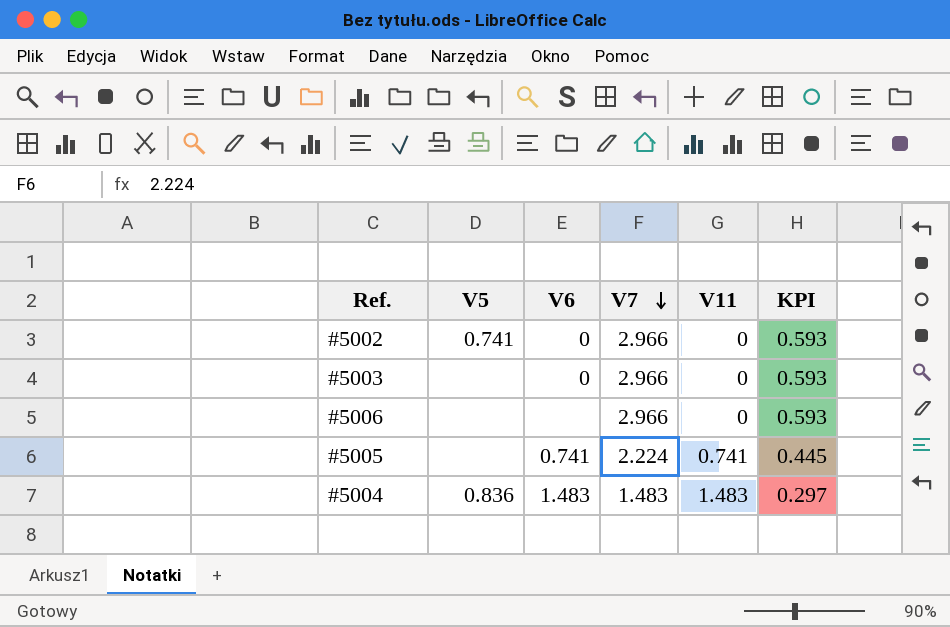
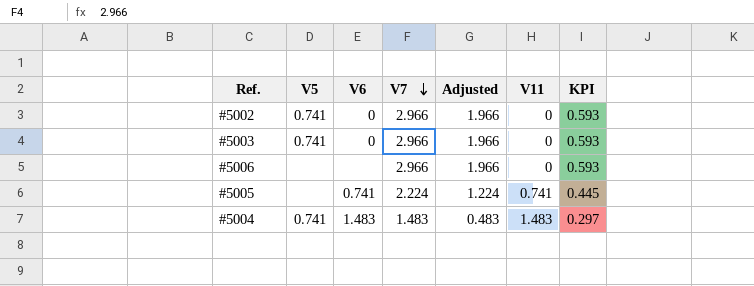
column Adjusted | formula: none -> [V7] - 1
#5003 | V5: none -> 0.741
#5004 | V5: 0.836 -> 0.741

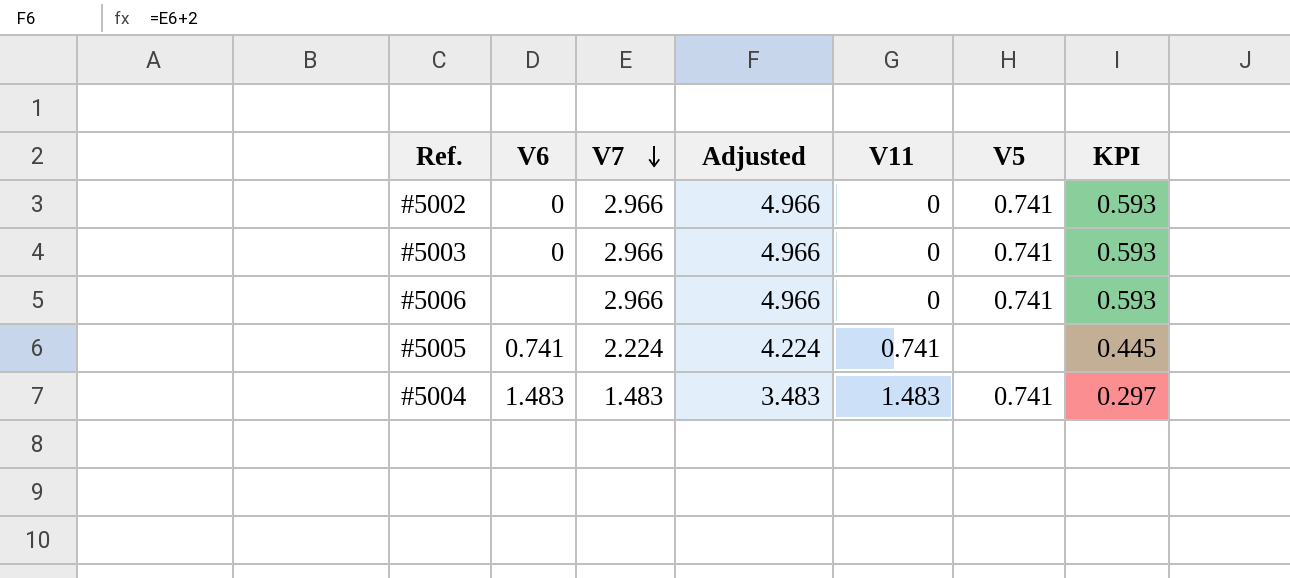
column Adjusted | formula: [V7] - 1 -> [V7] + 2
column V5 | position: 2 -> 6
#5006 | V5: none -> 0.741

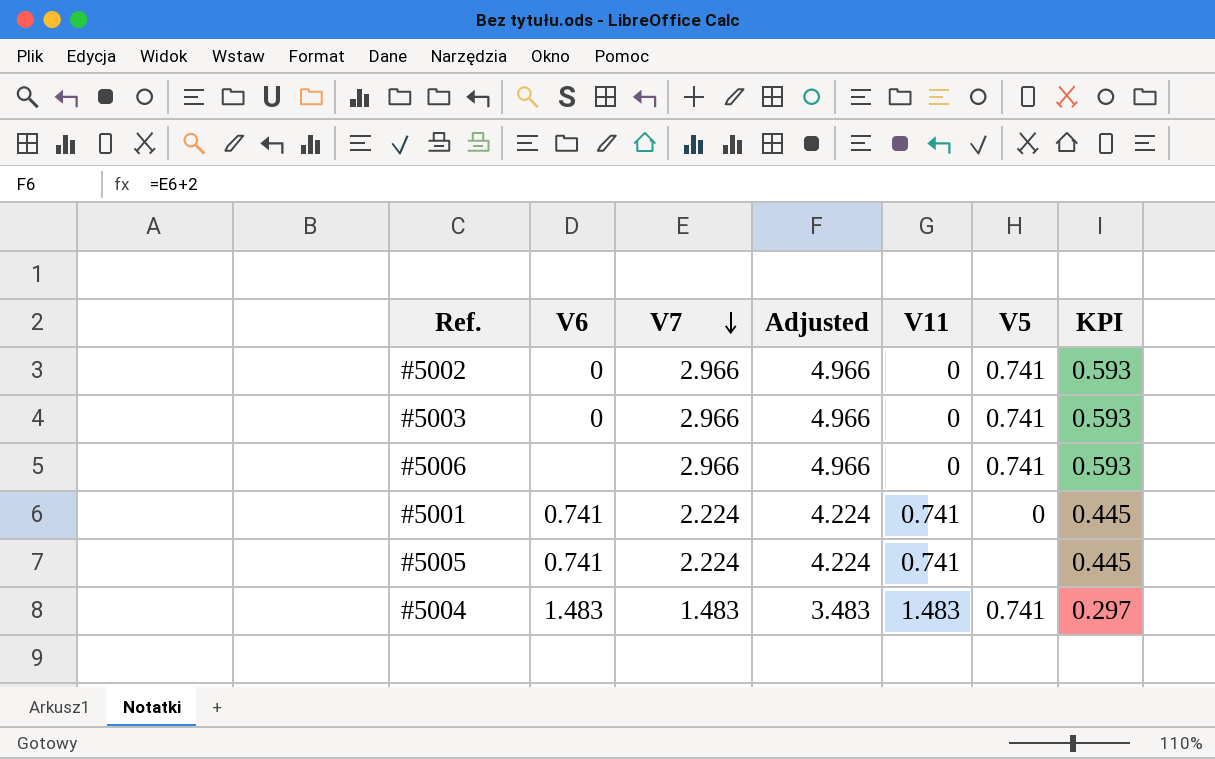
row #5001: none -> 0.741 | 2.224 | 4.224 | 0.741 | 0 | 0.445

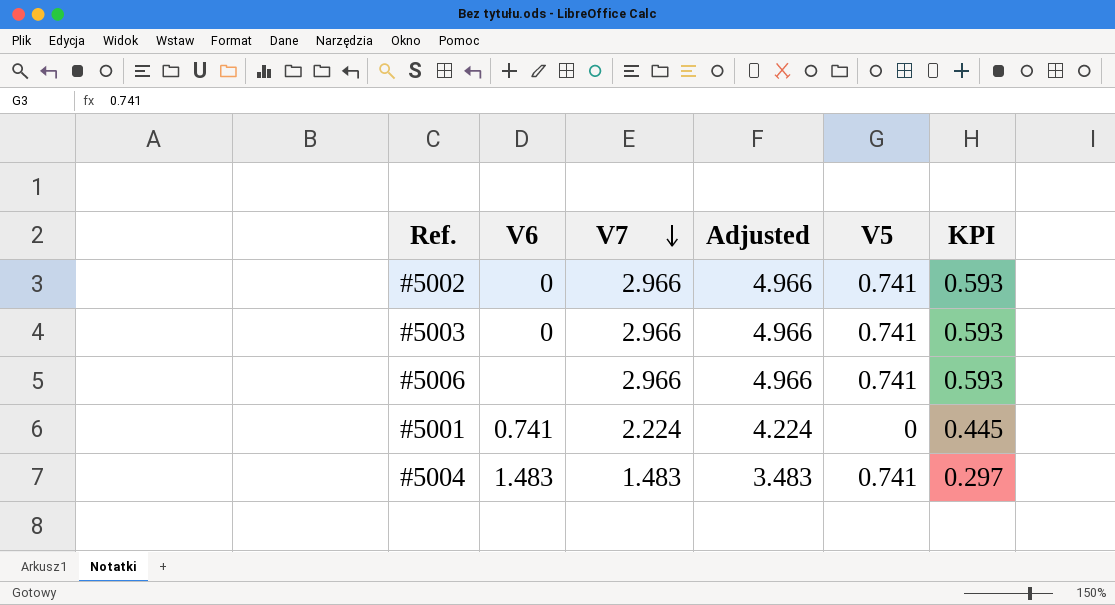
column V11 | position: 5 -> none
row #5005: 0.741 | 2.224 | 4.224 | 0.741 | none | 0.445 -> none

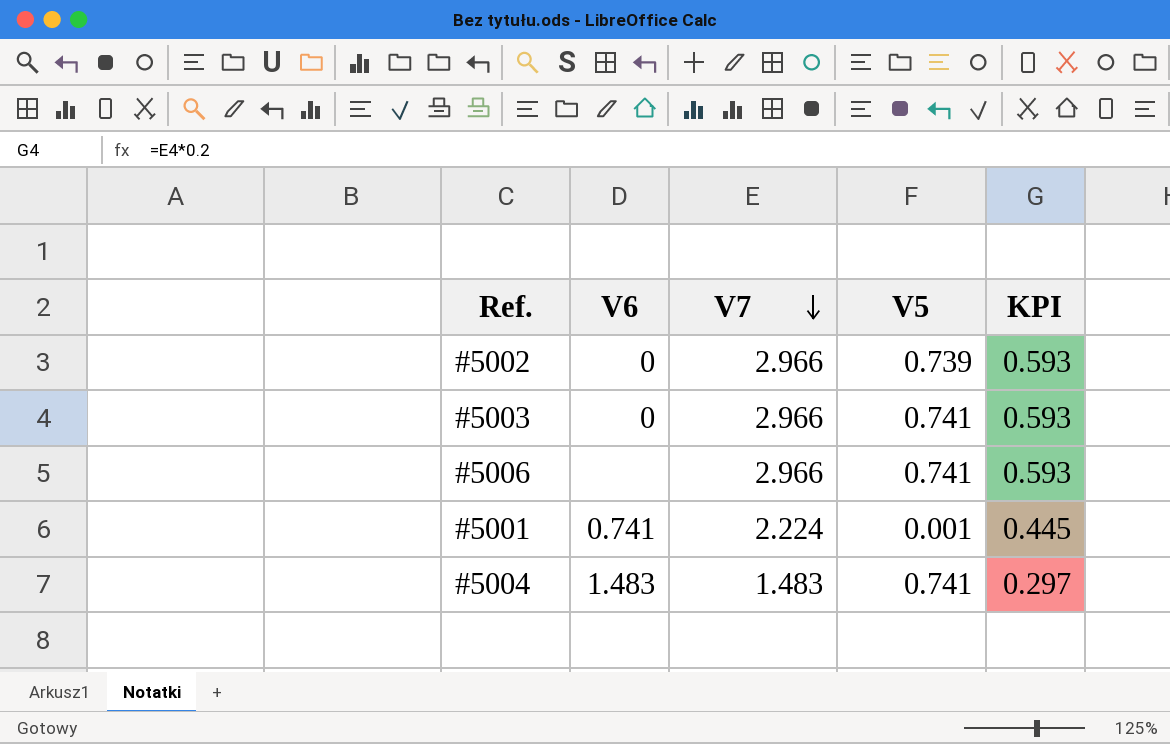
column Adjusted | formula: [V7] + 2 -> none
#5002 | V5: 0.741 -> 0.739
#5001 | V5: 0 -> 0.001

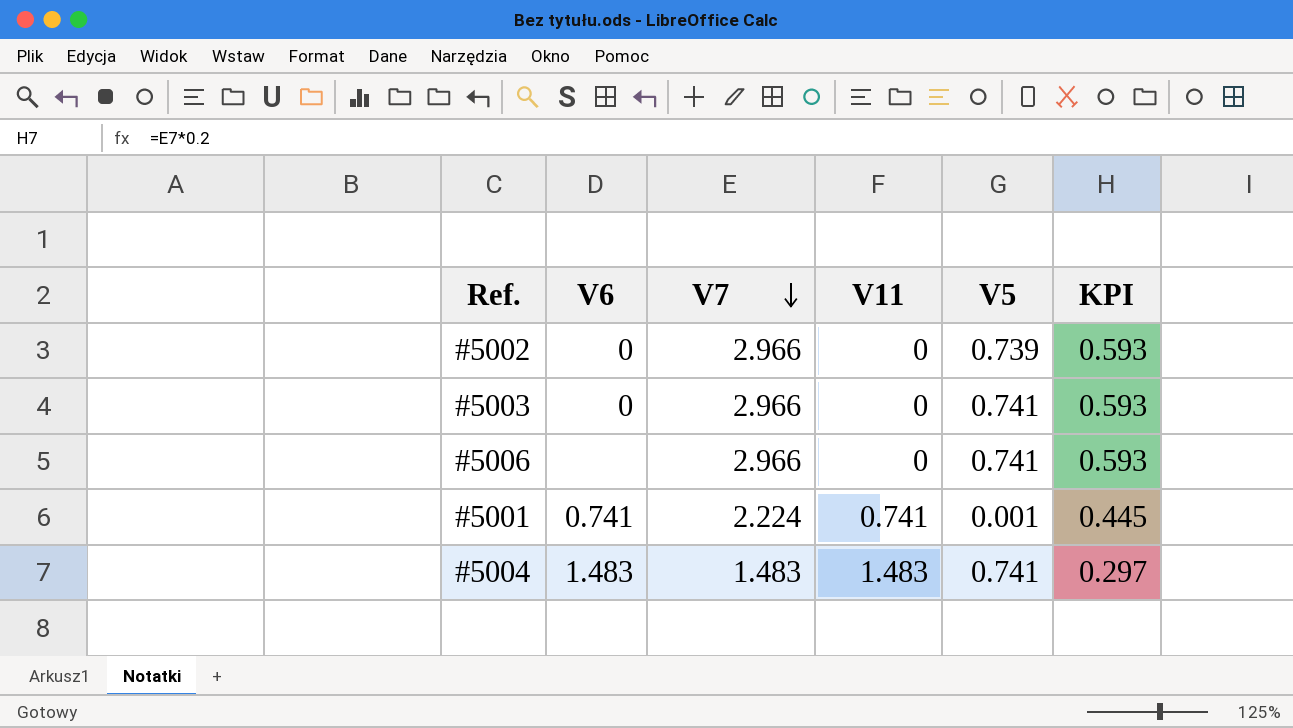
column V11 | position: none -> 4

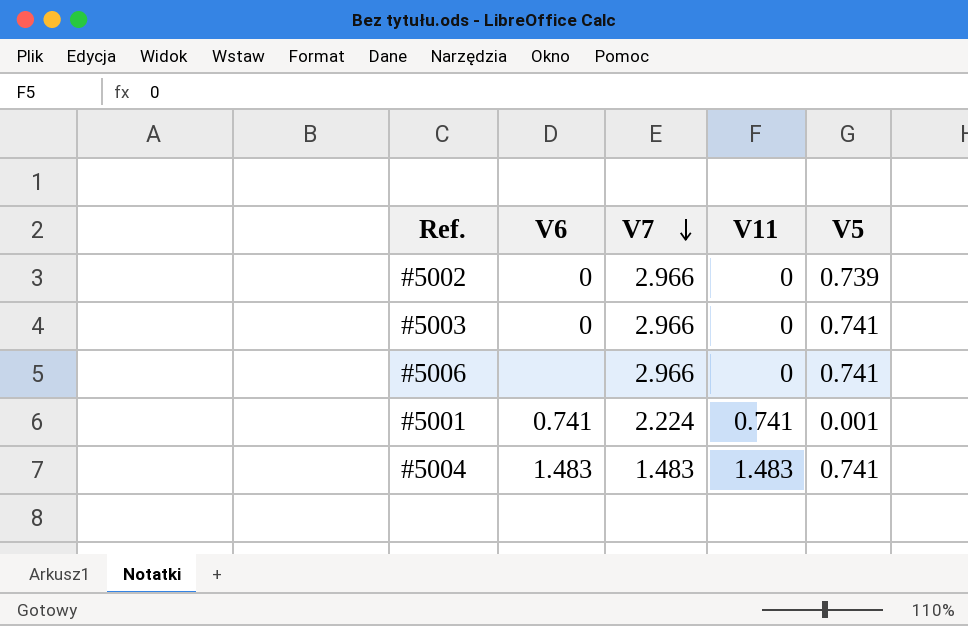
column KPI | formula: [V7] * 0.2 -> none

